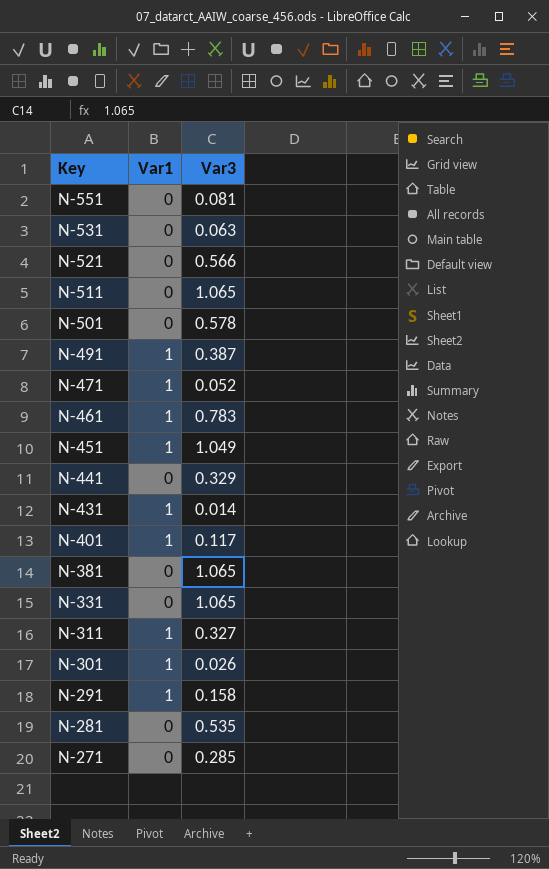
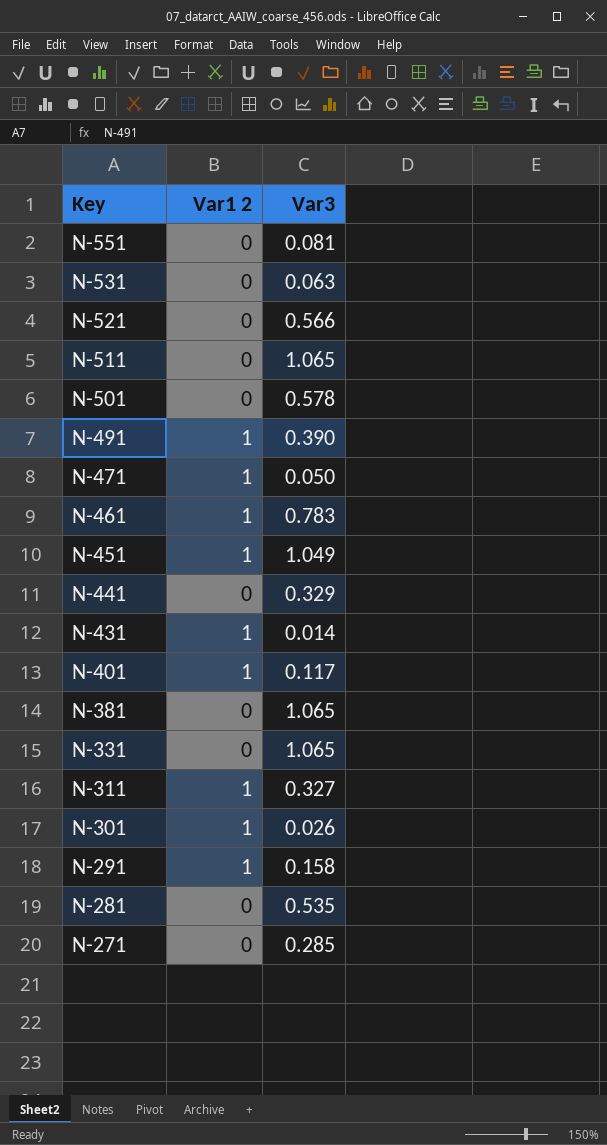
column name: Var1 -> Var1 2
N-491 | Var3: 0.387 -> 0.390
N-471 | Var3: 0.052 -> 0.050

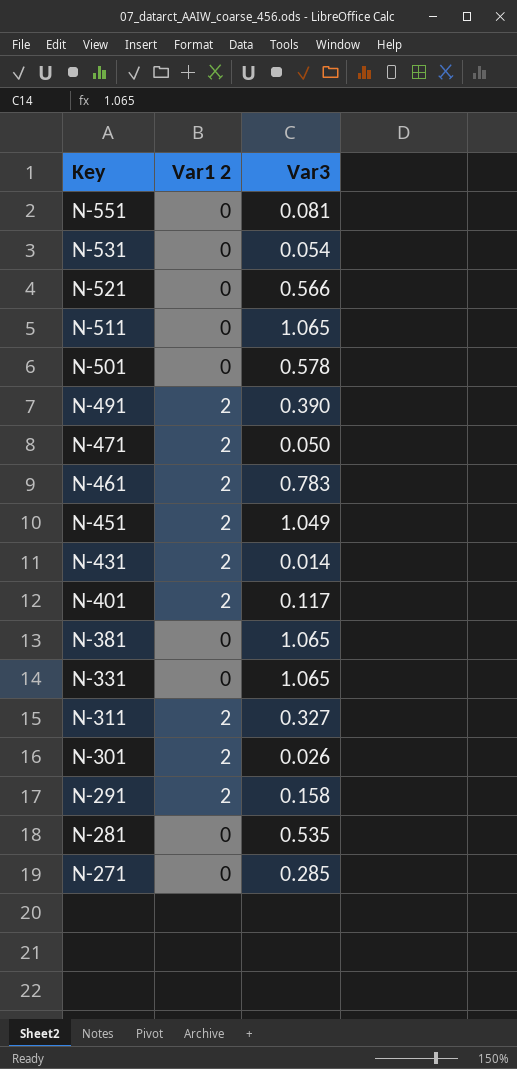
row N-441: 0 | 0.329 -> none
N-531 | Var3: 0.063 -> 0.054
N-491 | Var1 2: 1 -> 2
N-471 | Var1 2: 1 -> 2
N-461 | Var1 2: 1 -> 2
N-451 | Var1 2: 1 -> 2
N-431 | Var1 2: 1 -> 2
N-401 | Var1 2: 1 -> 2
N-311 | Var1 2: 1 -> 2
N-301 | Var1 2: 1 -> 2
N-291 | Var1 2: 1 -> 2

